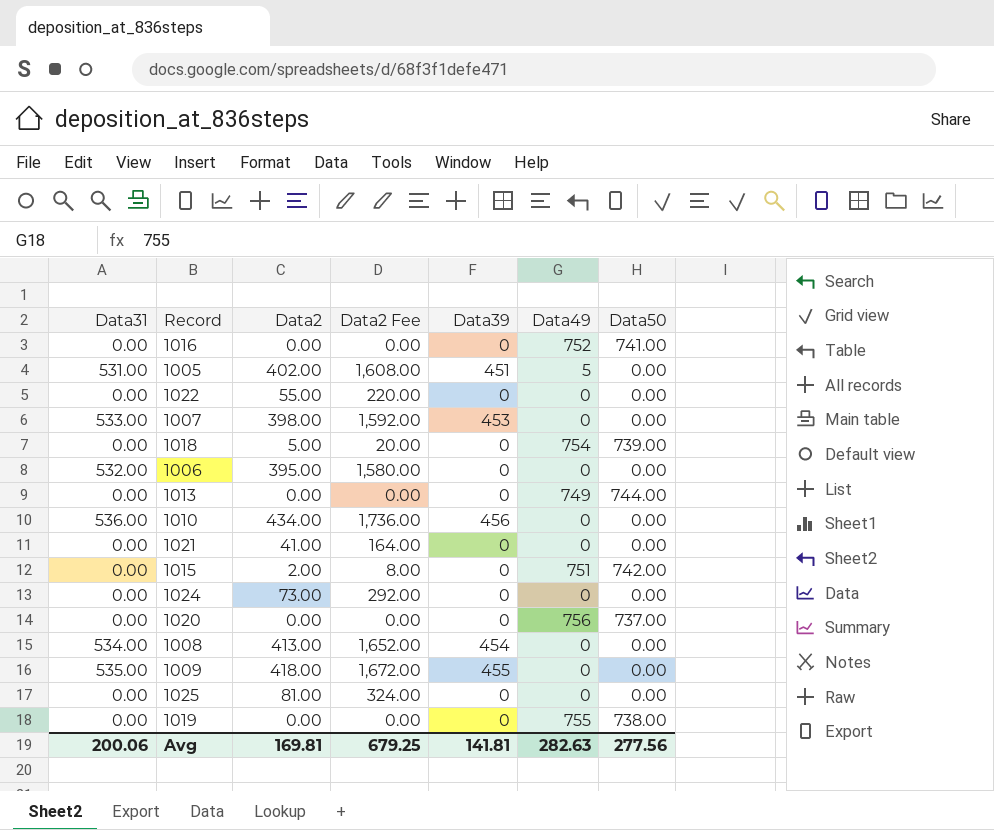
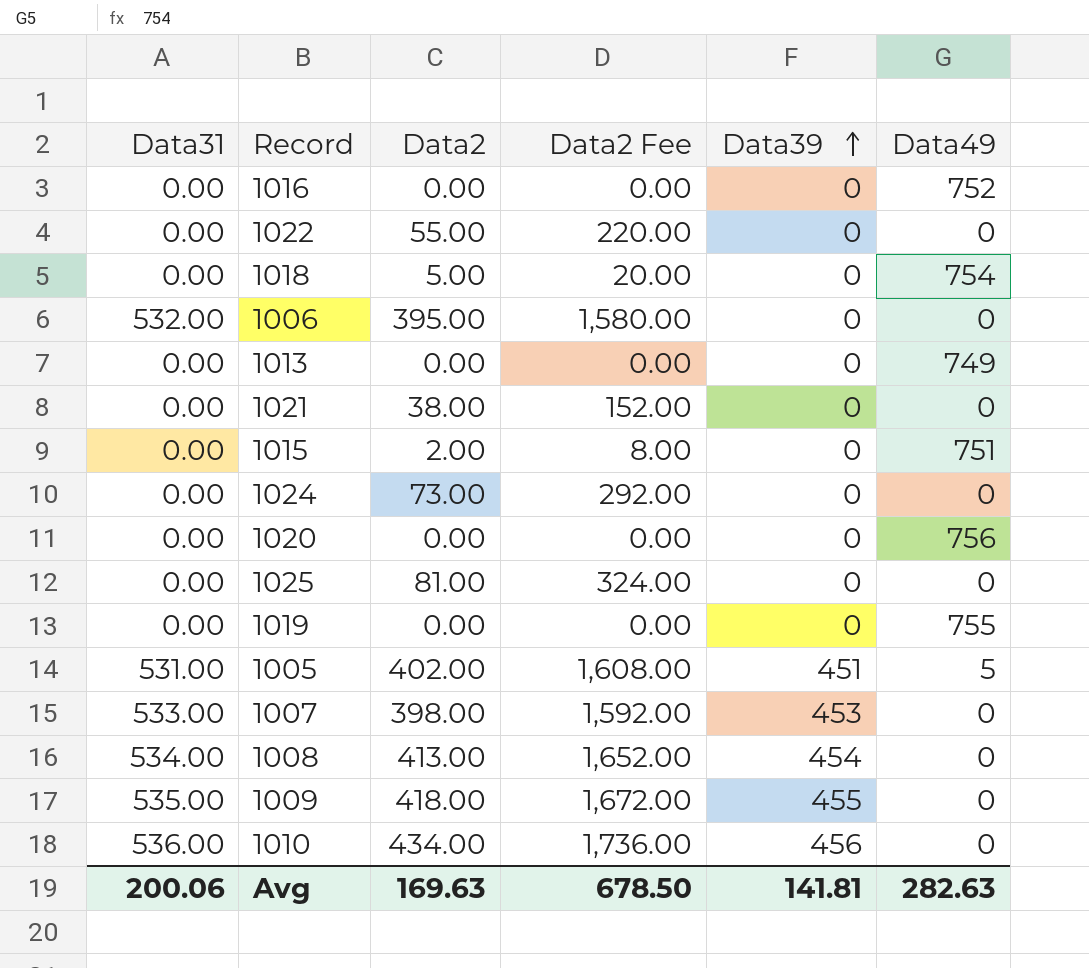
row order: none -> Data39 ascending
column Data50 | position: 7 -> none
1021 | Data2: 41.00 -> 38.00
1021 | Data2 Fee: 164.00 -> 152.00
Avg | Data2: 169.81 -> 169.63
Avg | Data2 Fee: 679.25 -> 678.50

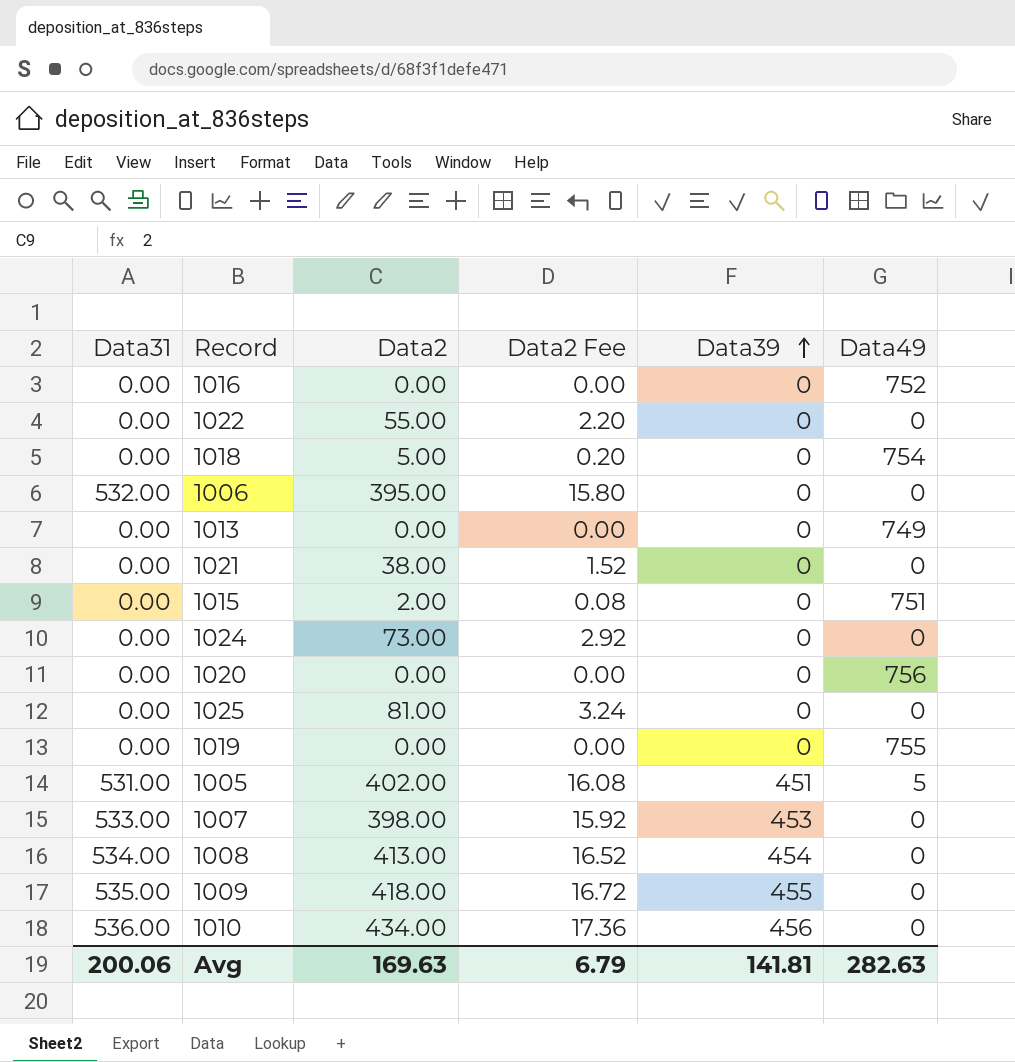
column Data2 Fee | formula: [Data2] * 4 -> [Data2] * 0.04
Avg | Data2 Fee: 678.50 -> 6.79

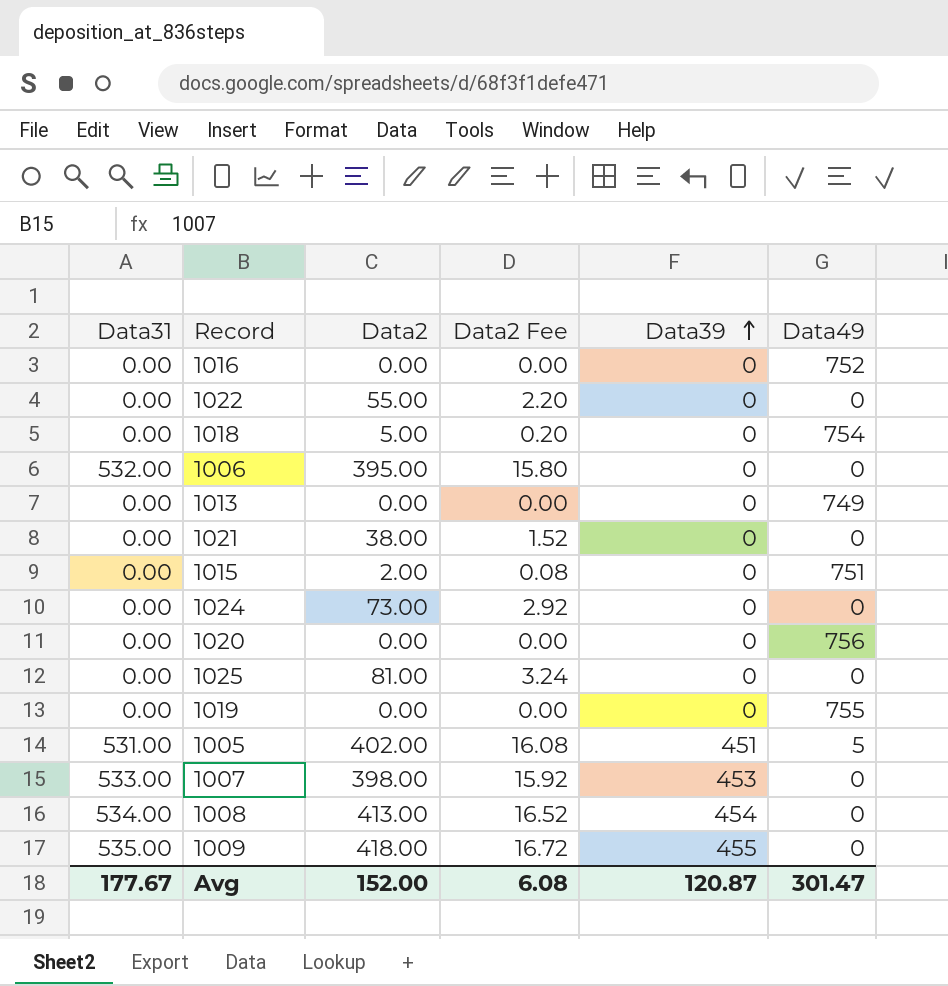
row 1010: 536.00 | 434.00 | 17.36 | 456 | 0 -> none
Avg | Data31: 200.06 -> 177.67
Avg | Data2: 169.63 -> 152.00
Avg | Data2 Fee: 6.79 -> 6.08
Avg | Data39: 141.81 -> 120.87
Avg | Data49: 282.63 -> 301.47

